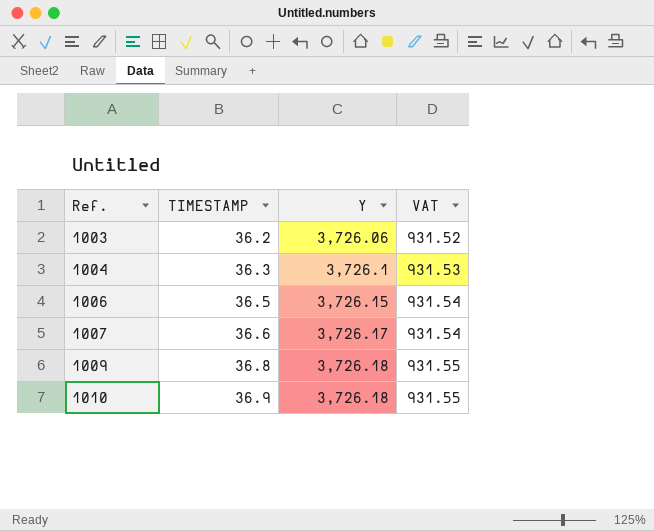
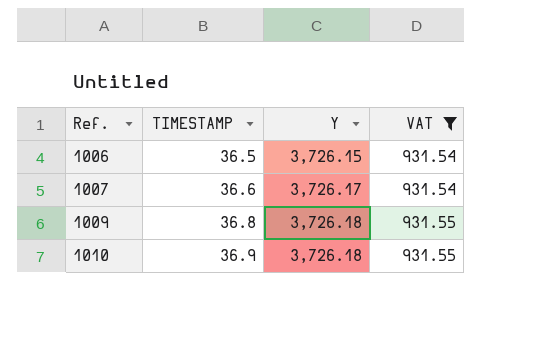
filter: none -> VAT >= 931.54

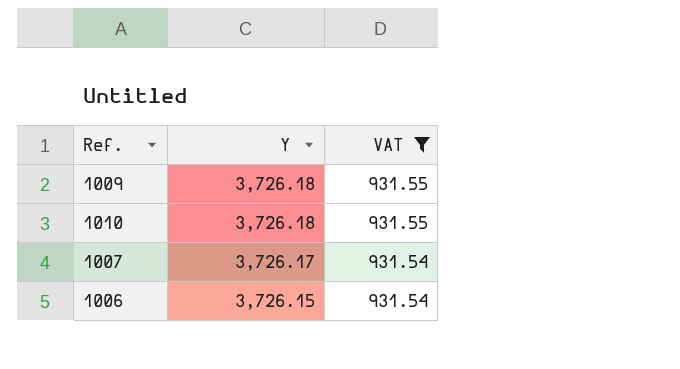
row order: Ref. ascending -> Y descending
column TIMESTAMP | position: 2 -> none

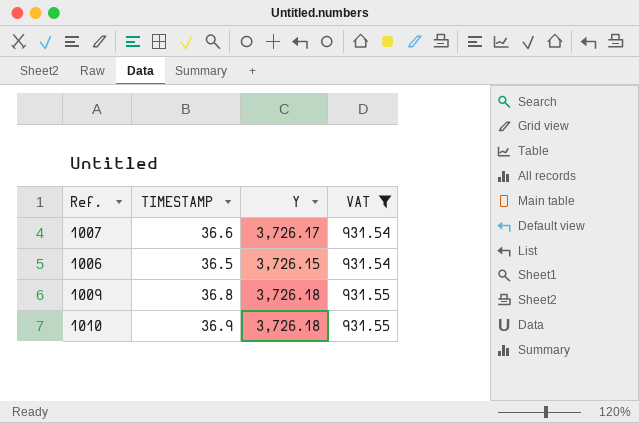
row order: Y descending -> VAT ascending
column TIMESTAMP | position: none -> 2

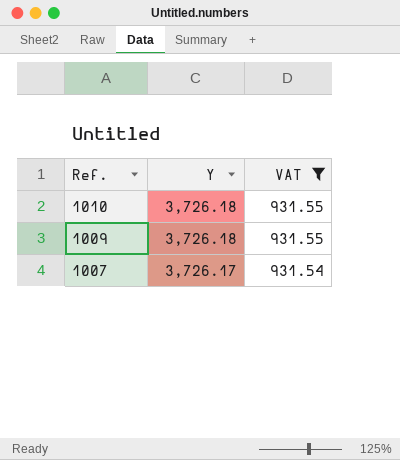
row order: VAT ascending -> Ref. descending
column TIMESTAMP | position: 2 -> none
row 1006: 36.5 | 3,726.15 | 931.54 -> none

